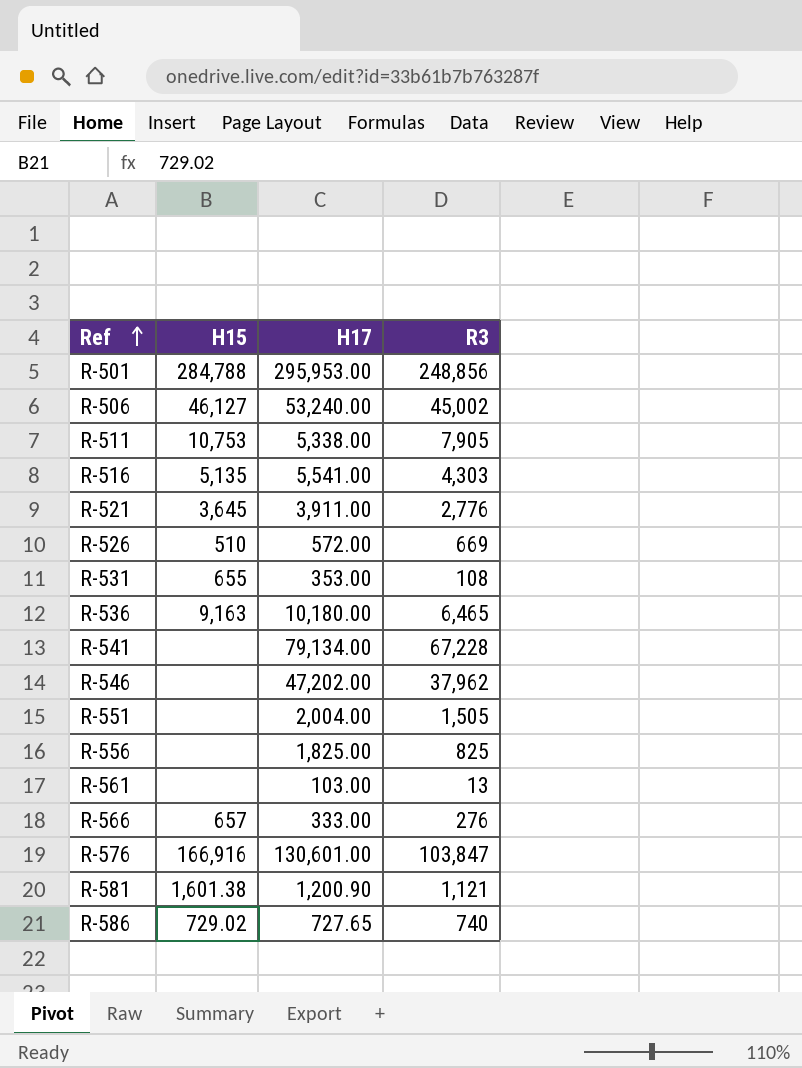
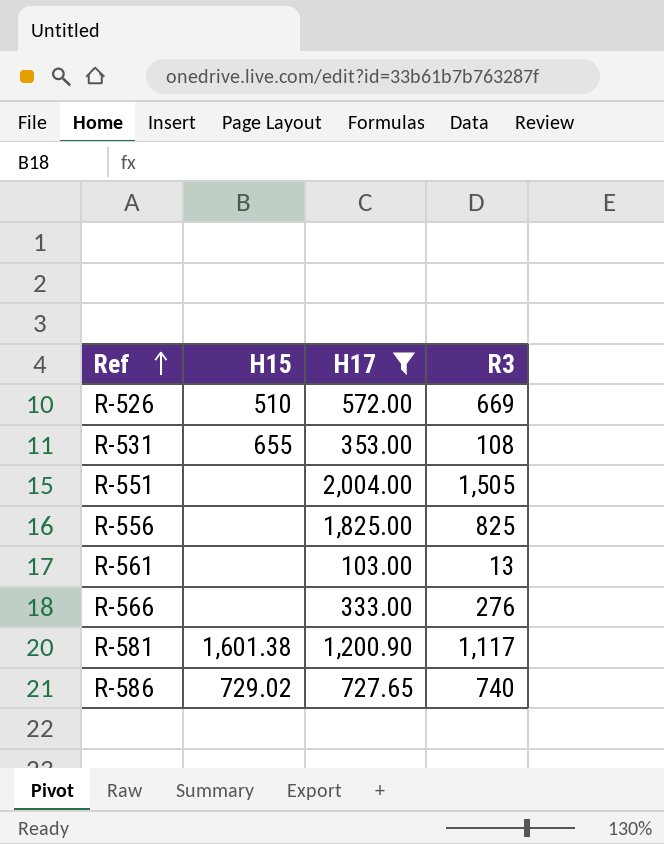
filter: none -> H17 <= 2,004.00
R-566 | H15: 657 -> none
R-581 | R3: 1,121 -> 1,117

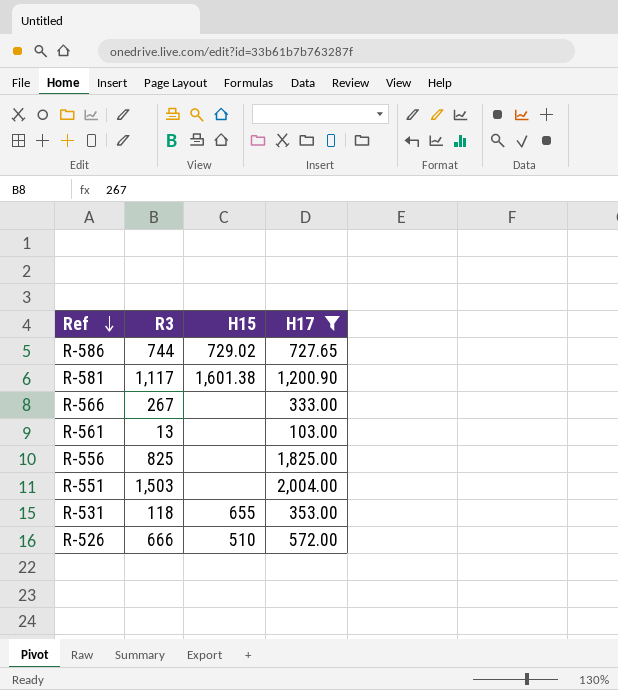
row order: Ref ascending -> Ref descending
column R3 | position: 4 -> 2
R-586 | R3: 740 -> 744
R-566 | R3: 276 -> 267
R-551 | R3: 1,505 -> 1,503
R-531 | R3: 108 -> 118
R-526 | R3: 669 -> 666

